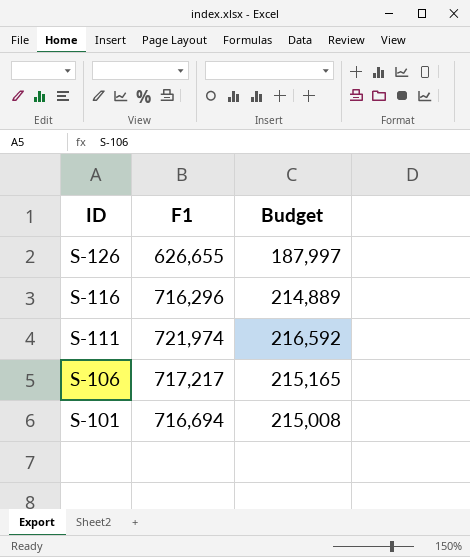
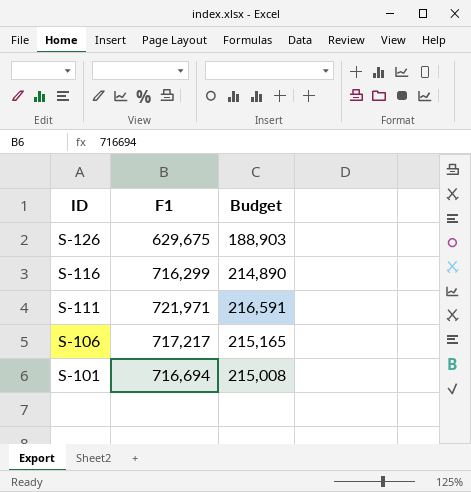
S-126 | F1: 626,655 -> 629,675
S-126 | Budget: 187,997 -> 188,903
S-116 | F1: 716,296 -> 716,299
S-116 | Budget: 214,889 -> 214,890
S-111 | F1: 721,974 -> 721,971
S-111 | Budget: 216,592 -> 216,591

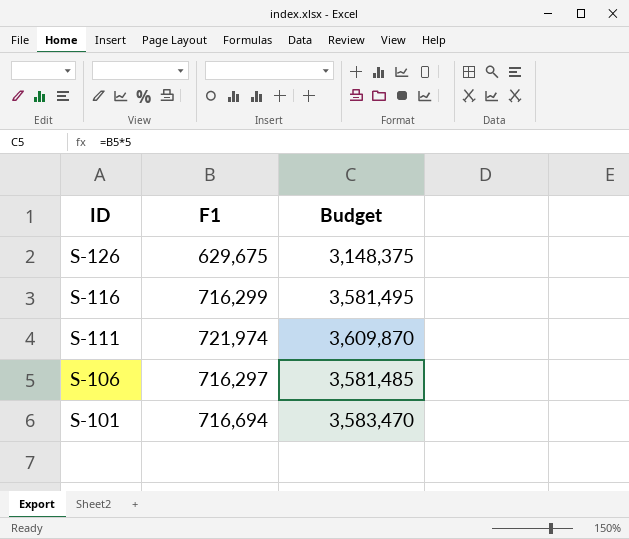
column Budget | formula: [F1] * 0.3 -> [F1] * 5
S-111 | F1: 721,971 -> 721,974
S-106 | F1: 717,217 -> 716,297

